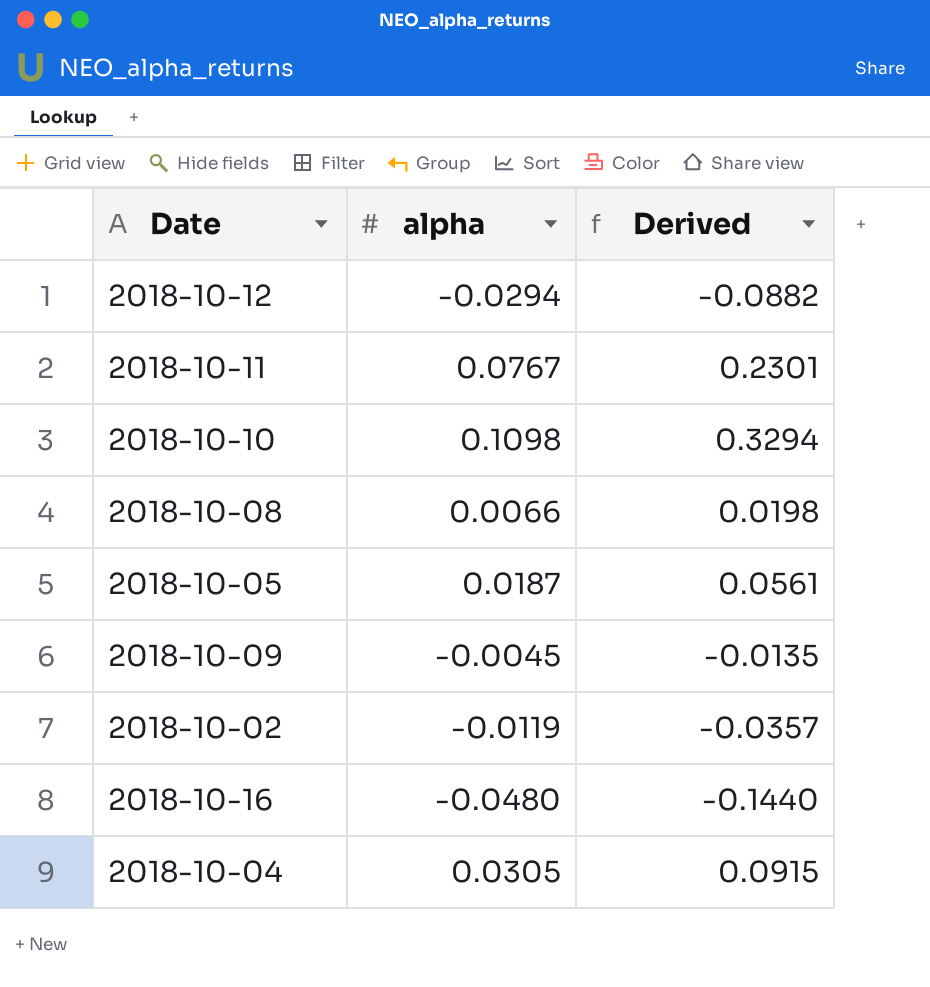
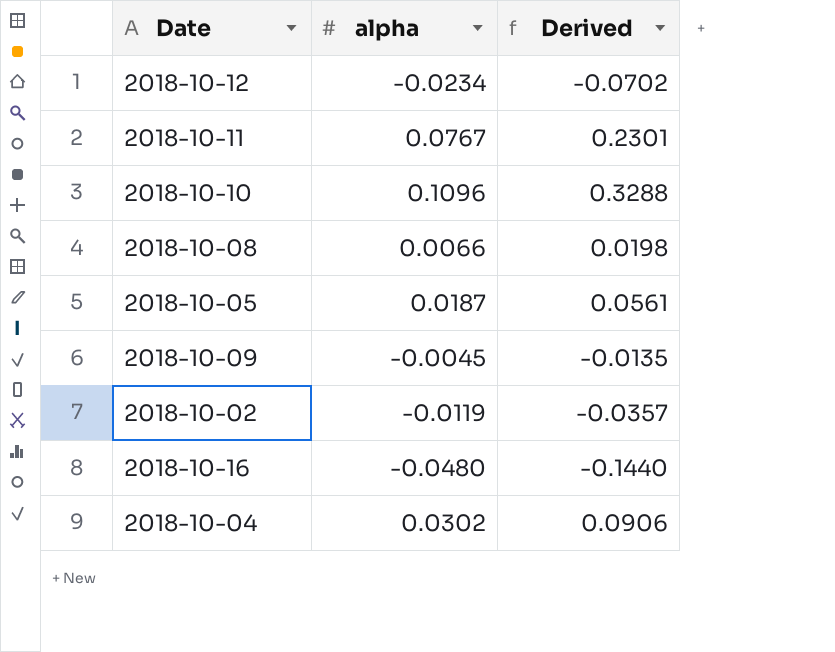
2018-10-12 | alpha: -0.0294 -> -0.0234
2018-10-12 | Derived: -0.0882 -> -0.0702
2018-10-10 | alpha: 0.1098 -> 0.1096
2018-10-10 | Derived: 0.3294 -> 0.3288
2018-10-04 | alpha: 0.0305 -> 0.0302
2018-10-04 | Derived: 0.0915 -> 0.0906

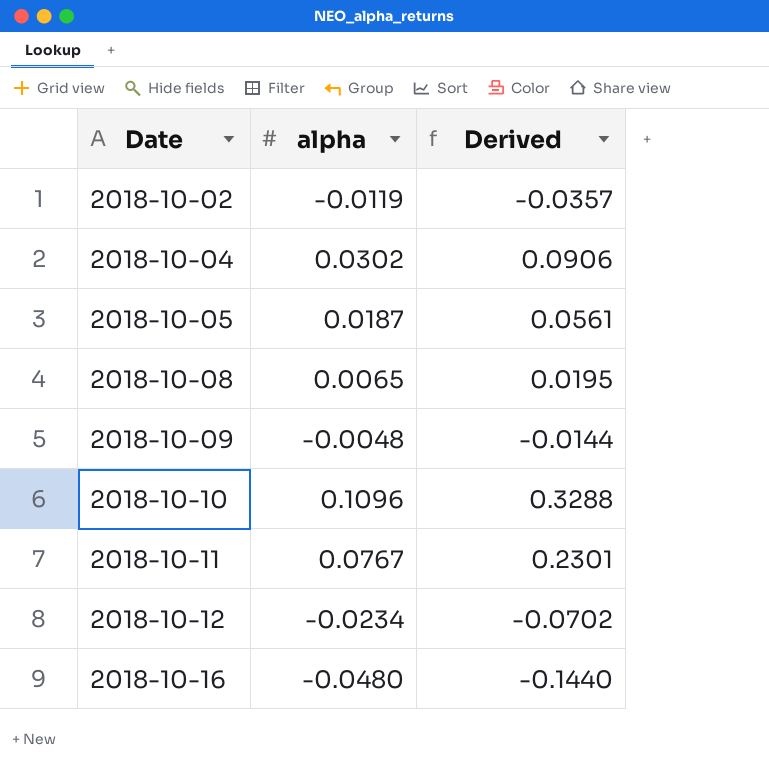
row order: none -> Date ascending
2018-10-08 | alpha: 0.0066 -> 0.0065
2018-10-08 | Derived: 0.0198 -> 0.0195
2018-10-09 | alpha: -0.0045 -> -0.0048
2018-10-09 | Derived: -0.0135 -> -0.0144

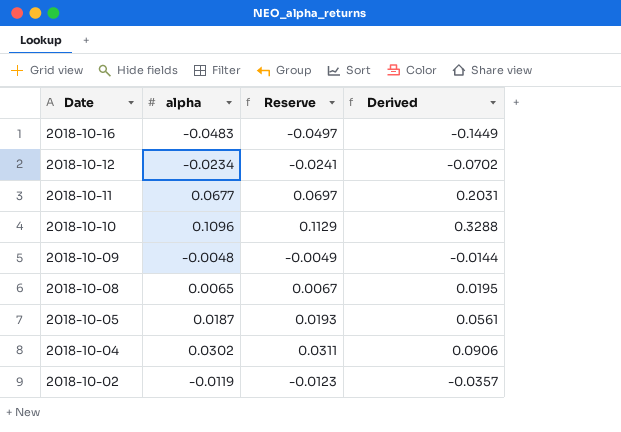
row order: Date ascending -> Date descending
column Reserve | formula: none -> [alpha] * 1.03
2018-10-16 | alpha: -0.0480 -> -0.0483
2018-10-16 | Derived: -0.1440 -> -0.1449
2018-10-11 | alpha: 0.0767 -> 0.0677
2018-10-11 | Derived: 0.2301 -> 0.2031

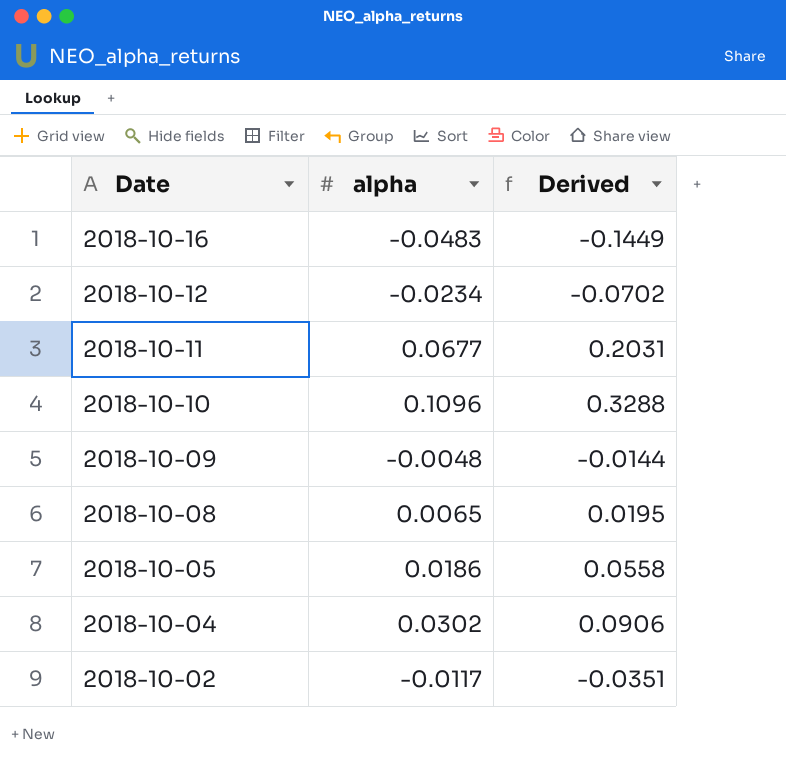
column Reserve | formula: [alpha] * 1.03 -> none
2018-10-05 | alpha: 0.0187 -> 0.0186
2018-10-05 | Derived: 0.0561 -> 0.0558
2018-10-02 | alpha: -0.0119 -> -0.0117
2018-10-02 | Derived: -0.0357 -> -0.0351

